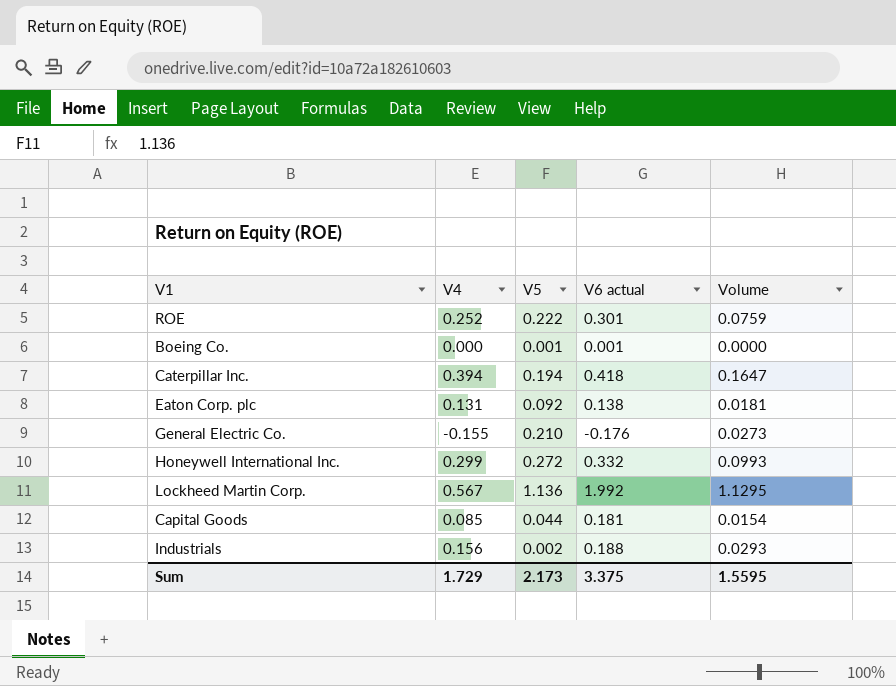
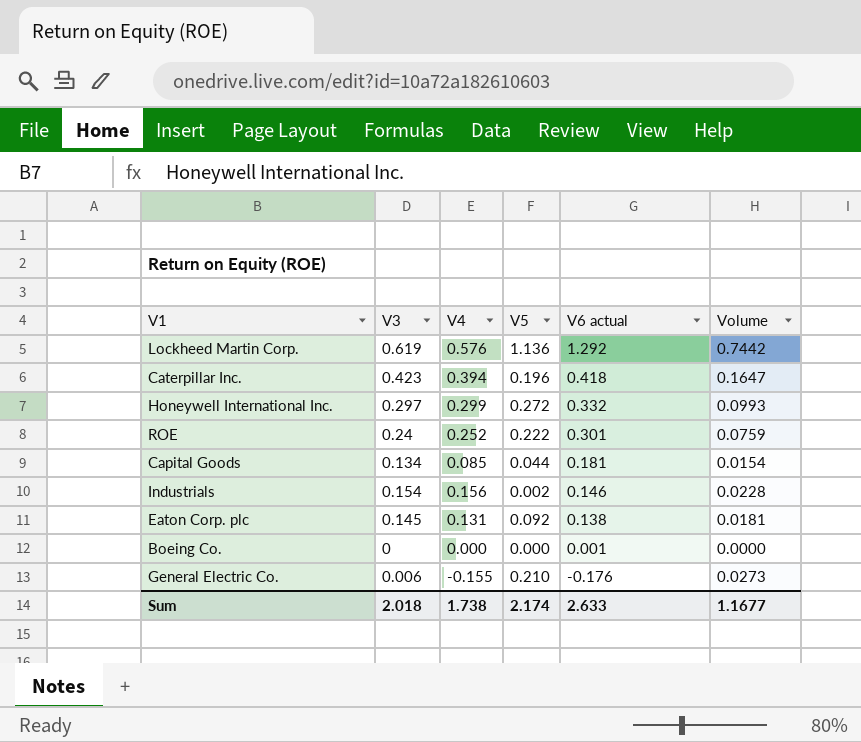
row order: none -> V6 actual descending
column V3 | position: none -> 2
Lockheed Martin Corp. | V4: 0.567 -> 0.576
Lockheed Martin Corp. | V6 actual: 1.992 -> 1.292
Lockheed Martin Corp. | Volume: 1.1295 -> 0.7442
Caterpillar Inc. | V5: 0.194 -> 0.196
Industrials | V6 actual: 0.188 -> 0.146
Industrials | Volume: 0.0293 -> 0.0228
Boeing Co. | V5: 0.001 -> 0.000
Sum | V4: 1.729 -> 1.738
Sum | V5: 2.173 -> 2.174
Sum | V6 actual: 3.375 -> 2.633
Sum | Volume: 1.5595 -> 1.1677

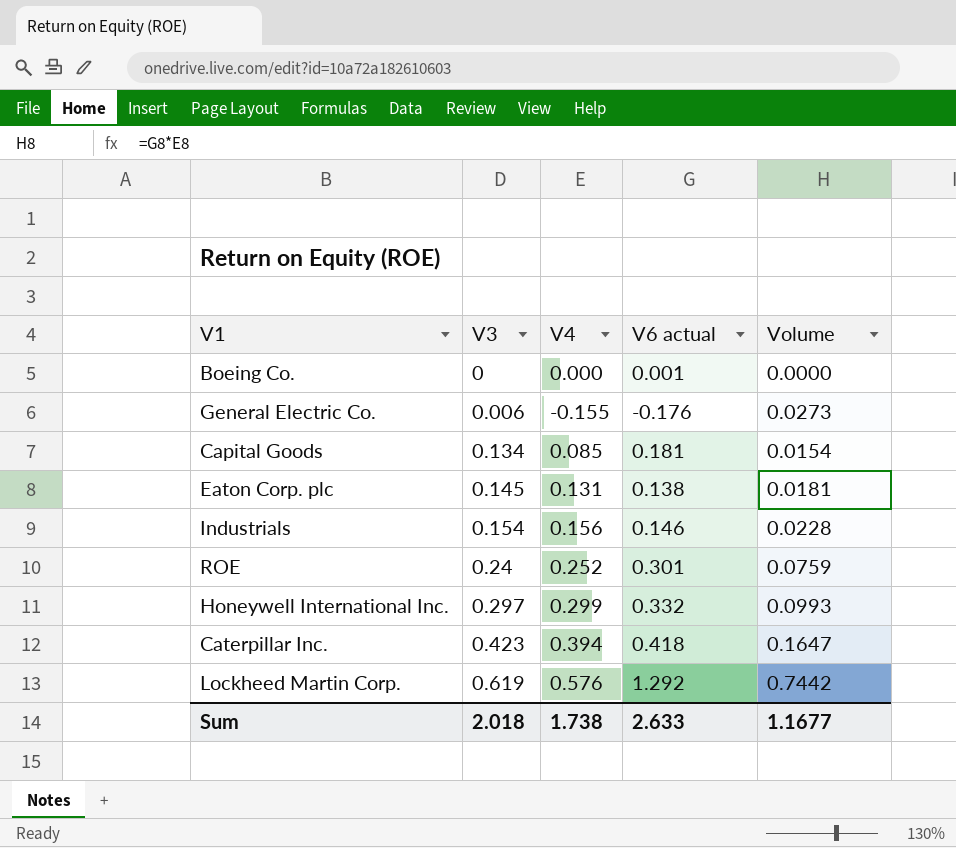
row order: V6 actual descending -> V3 ascending
column V5 | position: 4 -> none

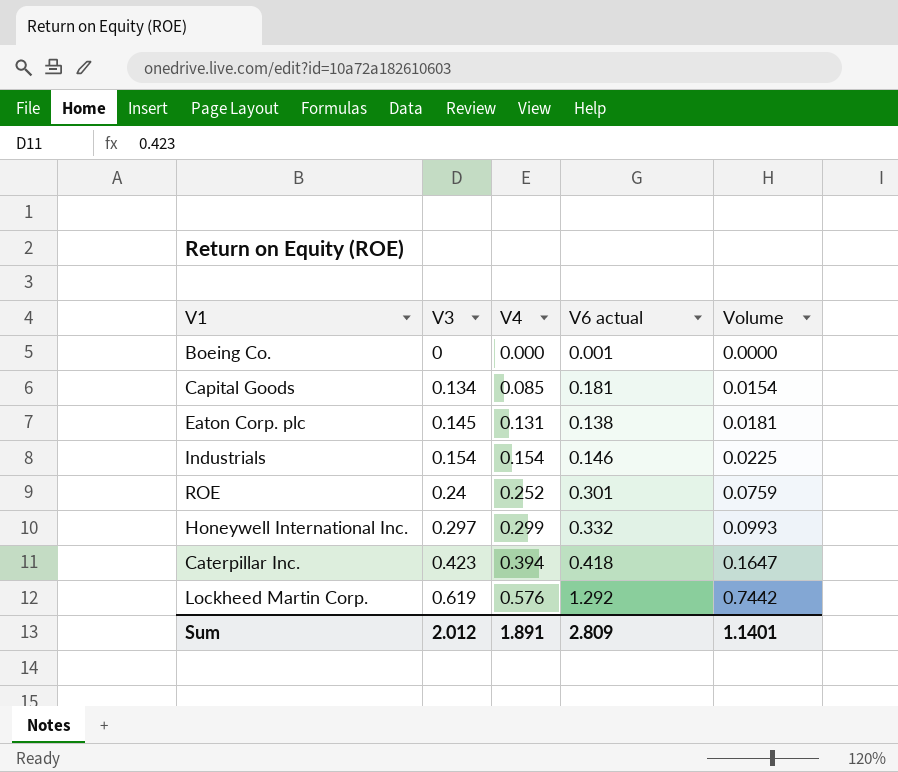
row General Electric Co.: 0.006 | -0.155 | -0.176 | 0.0273 -> none
Industrials | V4: 0.156 -> 0.154
Industrials | Volume: 0.0228 -> 0.0225
Sum | V3: 2.018 -> 2.012
Sum | V4: 1.738 -> 1.891
Sum | V6 actual: 2.633 -> 2.809
Sum | Volume: 1.1677 -> 1.1401

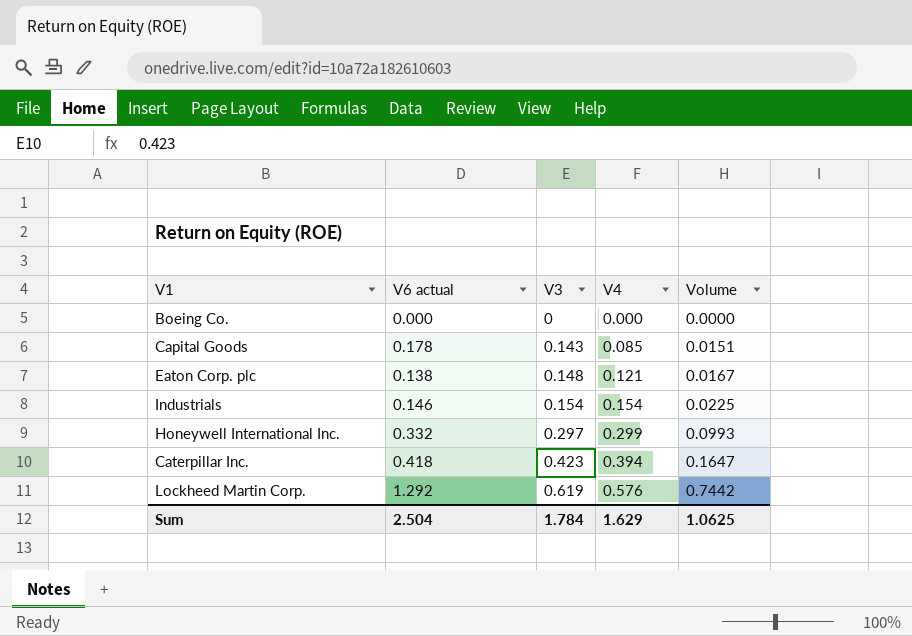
column V6 actual | position: 4 -> 2
row ROE: 0.24 | 0.252 | 0.301 | 0.0759 -> none
Boeing Co. | V6 actual: 0.001 -> 0.000
Capital Goods | V6 actual: 0.181 -> 0.178
Capital Goods | V3: 0.134 -> 0.143
Capital Goods | Volume: 0.0154 -> 0.0151
Eaton Corp. plc | V3: 0.145 -> 0.148
Eaton Corp. plc | V4: 0.131 -> 0.121
Eaton Corp. plc | Volume: 0.0181 -> 0.0167
Sum | V6 actual: 2.809 -> 2.504
Sum | V3: 2.012 -> 1.784
Sum | V4: 1.891 -> 1.629
Sum | Volume: 1.1401 -> 1.0625

